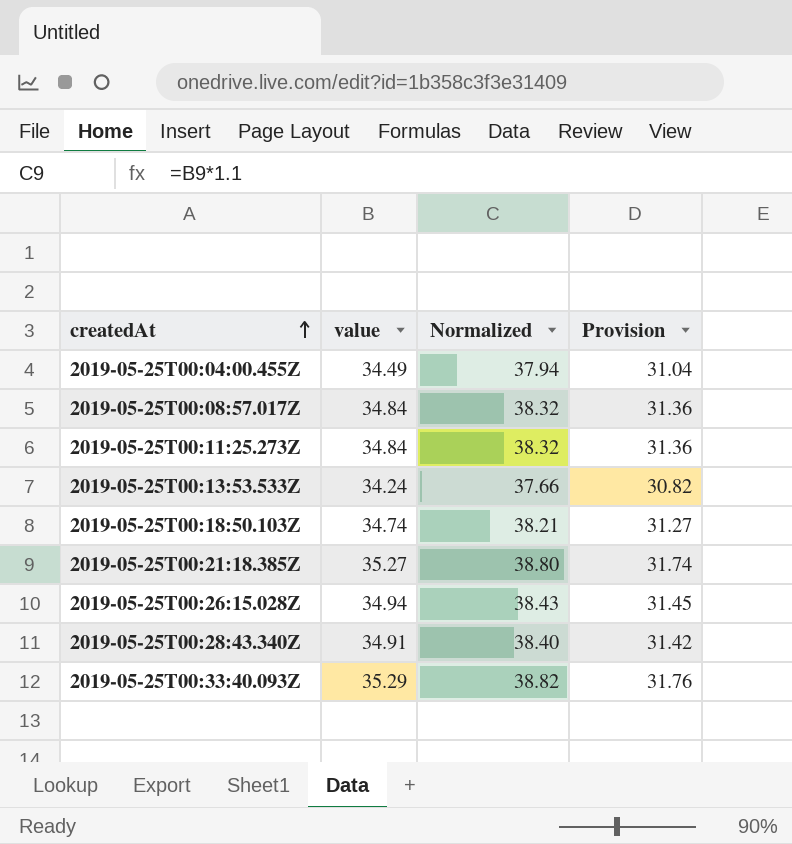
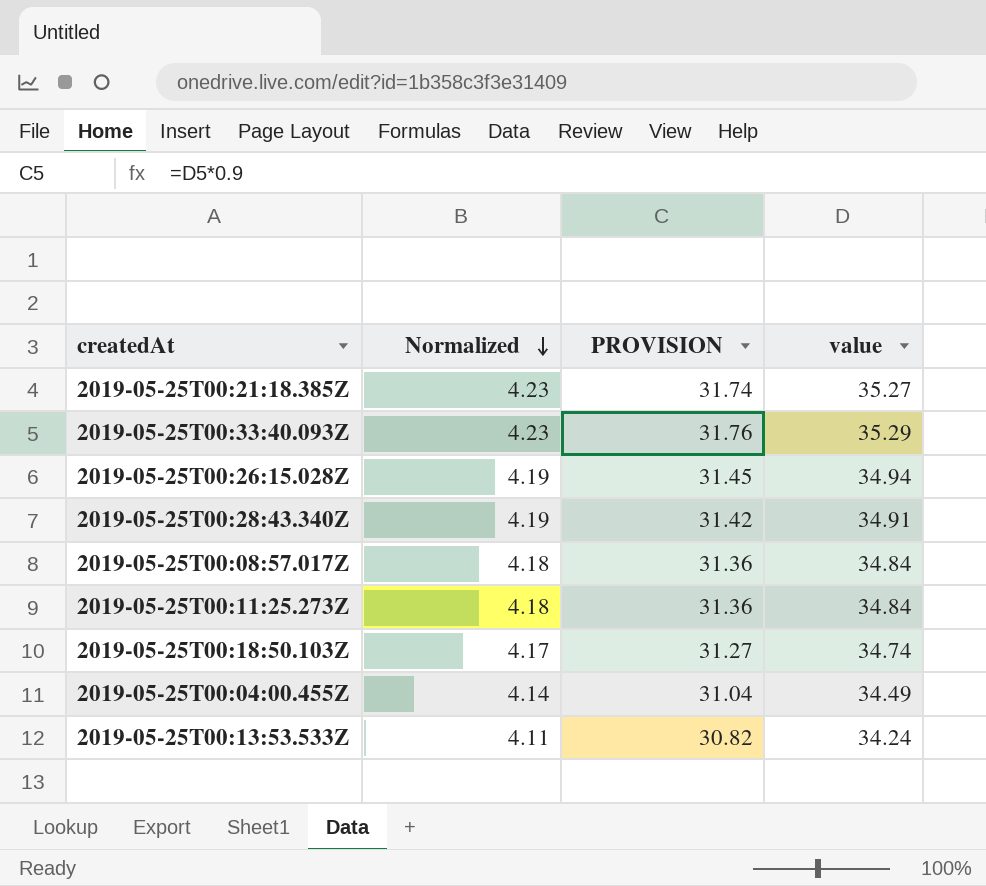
row order: createdAt ascending -> Normalized descending
column Normalized | formula: [value] * 1.1 -> [value] * 0.12
column name: Provision -> PROVISION
column value | position: 2 -> 4

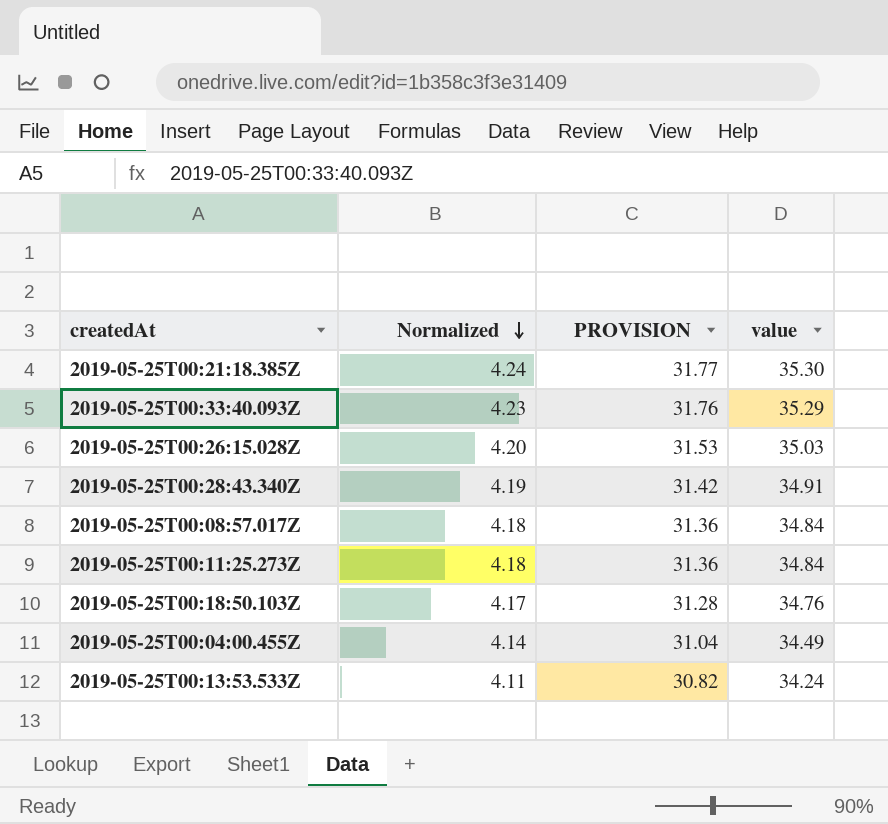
2019-05-25T00:21:18.385Z | Normalized: 4.23 -> 4.24
2019-05-25T00:21:18.385Z | PROVISION: 31.74 -> 31.77
2019-05-25T00:21:18.385Z | value: 35.27 -> 35.30
2019-05-25T00:26:15.028Z | Normalized: 4.19 -> 4.20
2019-05-25T00:26:15.028Z | PROVISION: 31.45 -> 31.53
2019-05-25T00:26:15.028Z | value: 34.94 -> 35.03
2019-05-25T00:18:50.103Z | PROVISION: 31.27 -> 31.28
2019-05-25T00:18:50.103Z | value: 34.74 -> 34.76

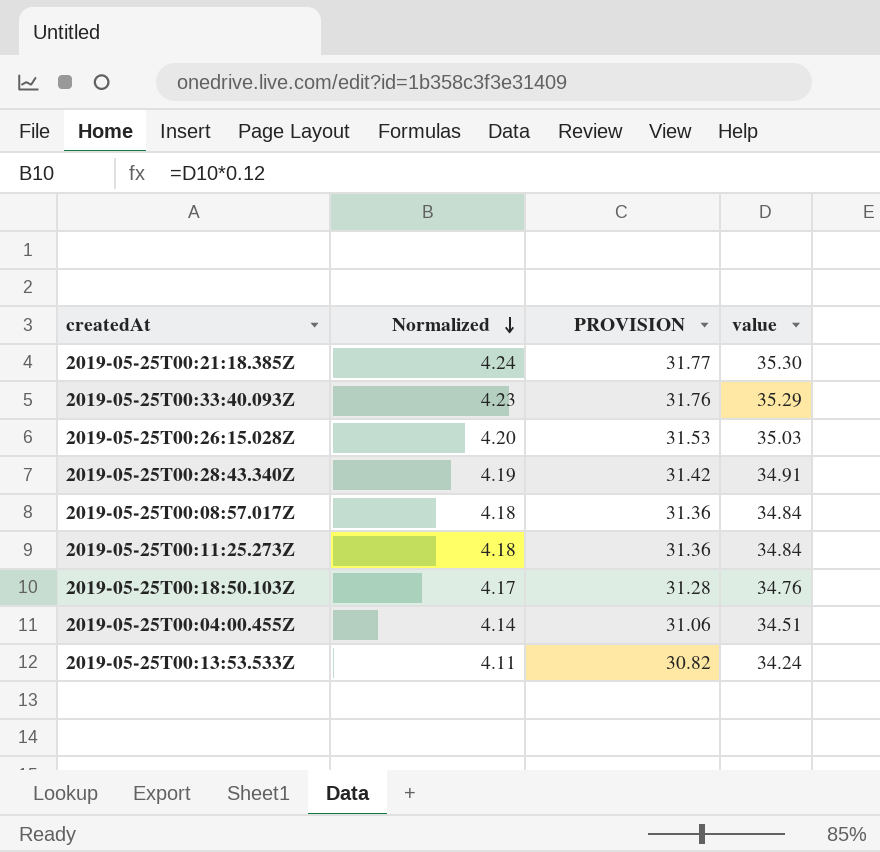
2019-05-25T00:04:00.455Z | PROVISION: 31.04 -> 31.06
2019-05-25T00:04:00.455Z | value: 34.49 -> 34.51

